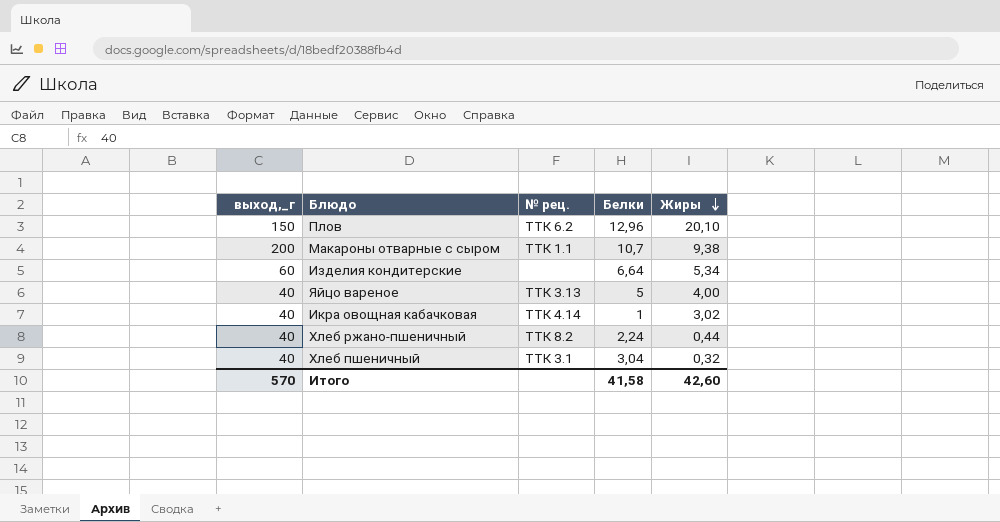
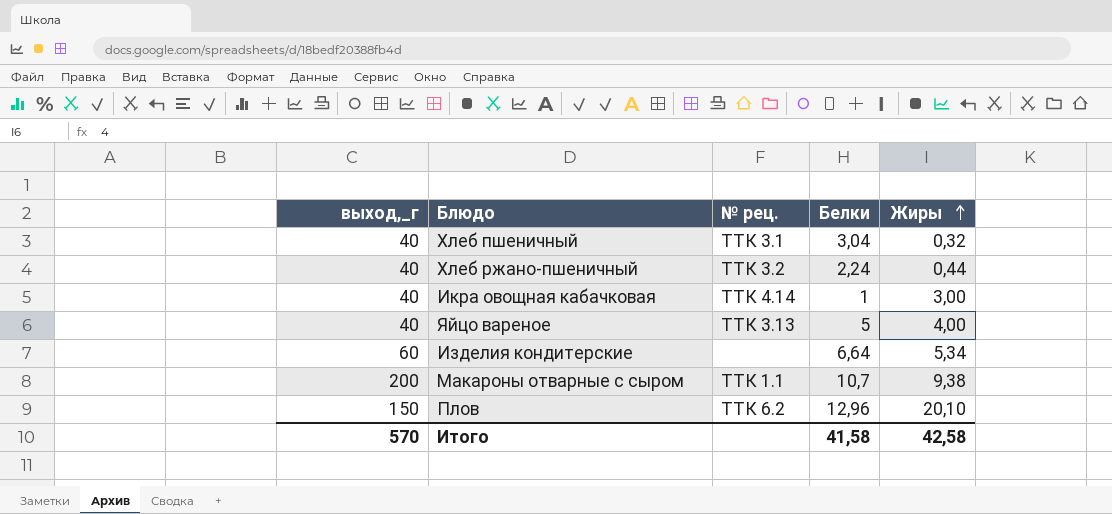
row order: Жиры descending -> Жиры ascending
Хлеб ржано-пшеничный | № рец.: ТТК 8.2 -> ТТК 3.2
Икра овощная кабачковая | Жиры: 3,02 -> 3,00
Итого | Жиры: 42,60 -> 42,58

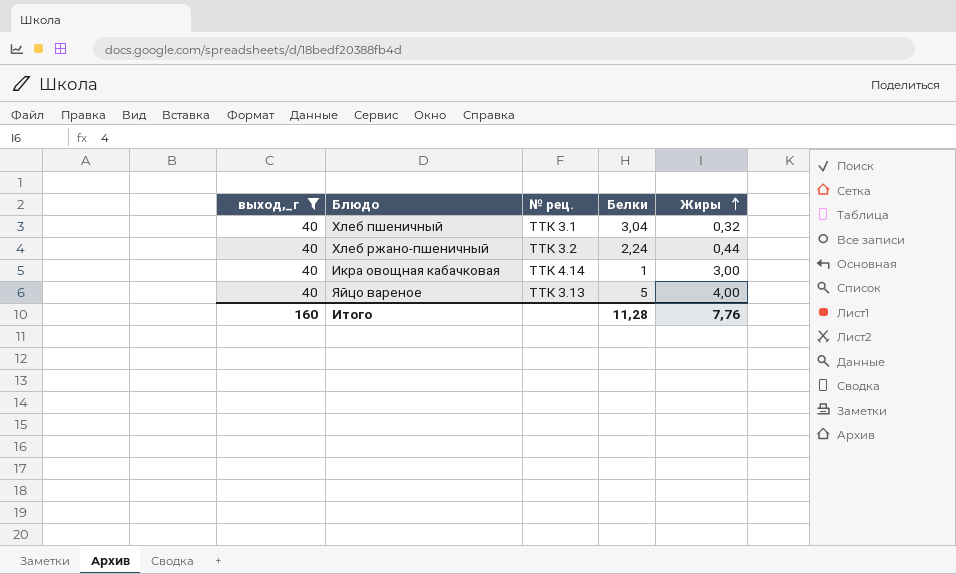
filter: none -> выход,_г = 40
Итого | выход,_г: 570 -> 160
Итого | Белки: 41,58 -> 11,28
Итого | Жиры: 42,58 -> 7,76

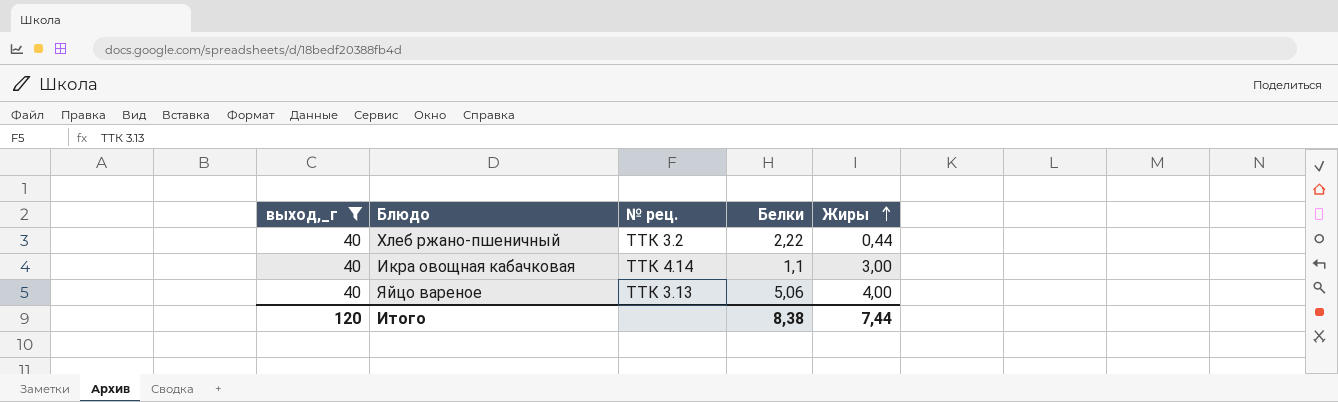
row Хлеб пшеничный: 40 | ТТК 3.1 | 3,04 | 0,32 -> none
Хлеб ржано-пшеничный | Белки: 2,24 -> 2,22
Икра овощная кабачковая | Белки: 1 -> 1,1
Яйцо вареное | Белки: 5 -> 5,06
Итого | выход,_г: 160 -> 120
Итого | Белки: 11,28 -> 8,38
Итого | Жиры: 7,76 -> 7,44

